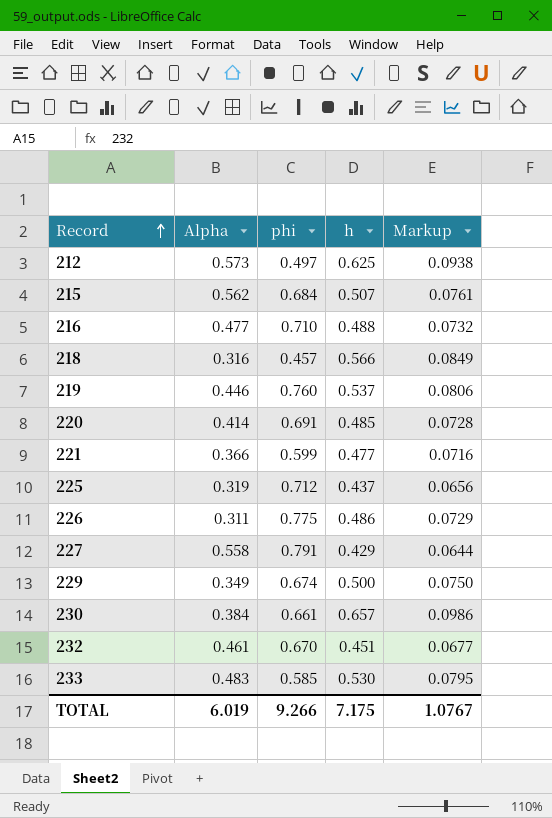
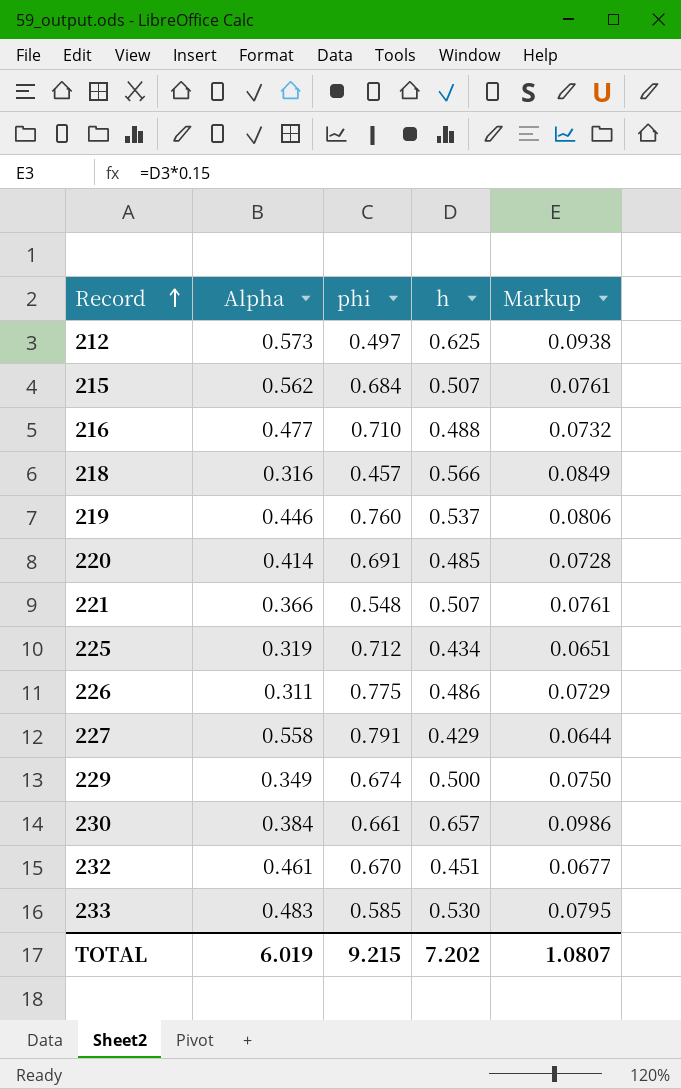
221 | phi: 0.599 -> 0.548
221 | h: 0.477 -> 0.507
221 | Markup: 0.0716 -> 0.0761
225 | h: 0.437 -> 0.434
225 | Markup: 0.0656 -> 0.0651
TOTAL | phi: 9.266 -> 9.215
TOTAL | h: 7.175 -> 7.202
TOTAL | Markup: 1.0767 -> 1.0807

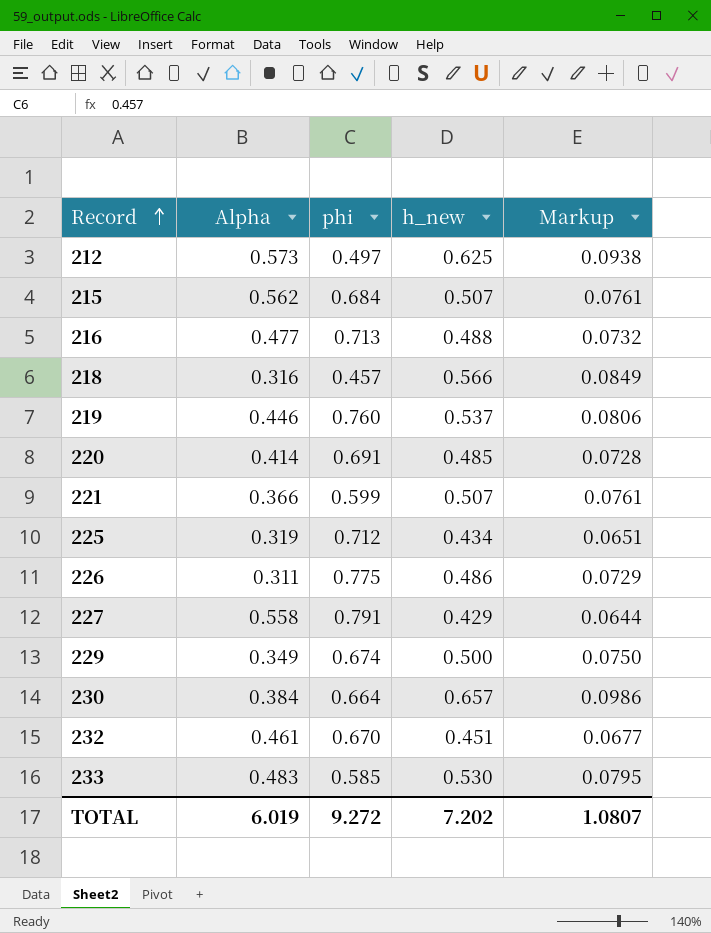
column name: h -> h_new
216 | phi: 0.710 -> 0.713
221 | phi: 0.548 -> 0.599
230 | phi: 0.661 -> 0.664
TOTAL | phi: 9.215 -> 9.272

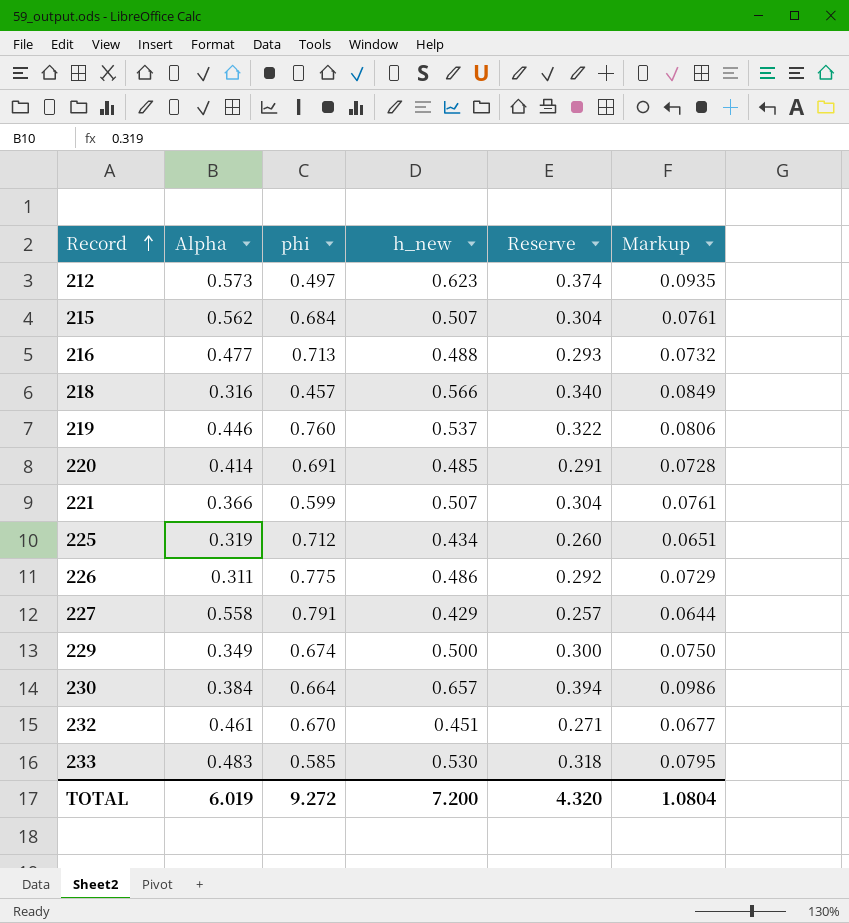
column Reserve | formula: none -> [h_new] * 0.6
212 | h_new: 0.625 -> 0.623
212 | Markup: 0.0938 -> 0.0935
TOTAL | h_new: 7.202 -> 7.200
TOTAL | Markup: 1.0807 -> 1.0804

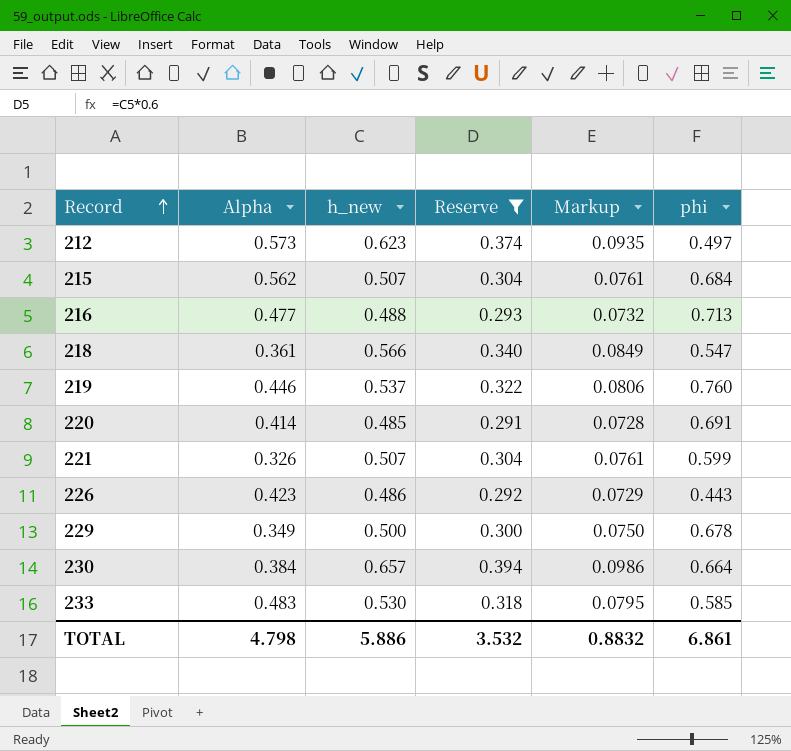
filter: none -> Reserve >= 0.291
column phi | position: 3 -> 6
218 | Alpha: 0.316 -> 0.361
218 | phi: 0.457 -> 0.547
221 | Alpha: 0.366 -> 0.326
226 | Alpha: 0.311 -> 0.423
226 | phi: 0.775 -> 0.443
229 | phi: 0.674 -> 0.678
TOTAL | Alpha: 6.019 -> 4.798
TOTAL | h_new: 7.200 -> 5.886
TOTAL | Reserve: 4.320 -> 3.532
TOTAL | Markup: 1.0804 -> 0.8832
TOTAL | phi: 9.272 -> 6.861

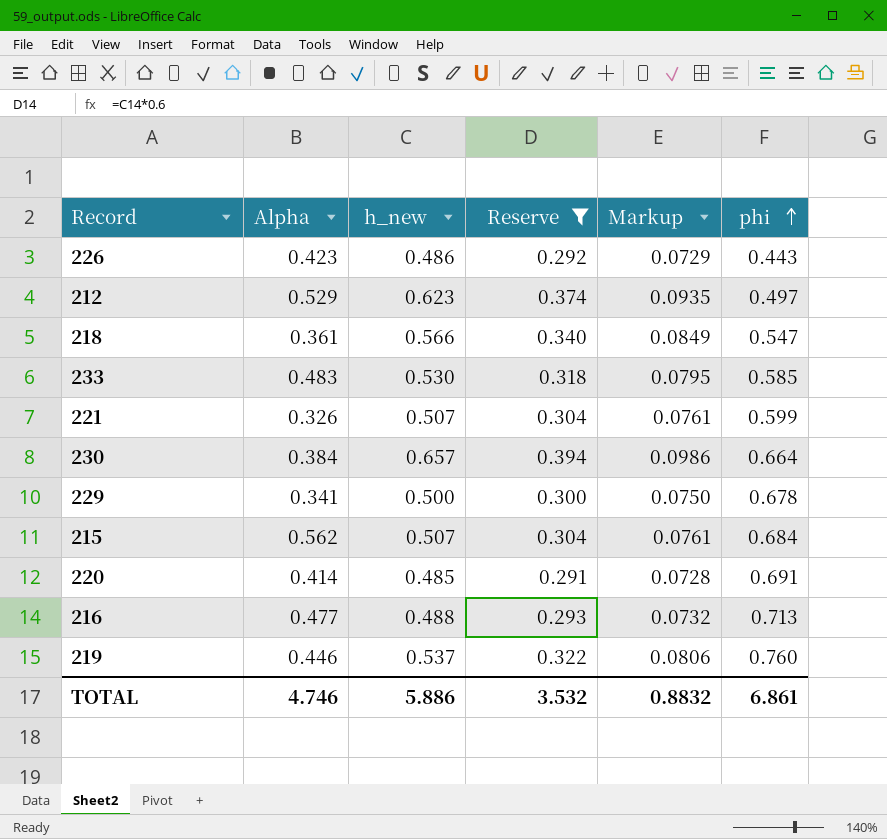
row order: Record ascending -> phi ascending
212 | Alpha: 0.573 -> 0.529
229 | Alpha: 0.349 -> 0.341
TOTAL | Alpha: 4.798 -> 4.746

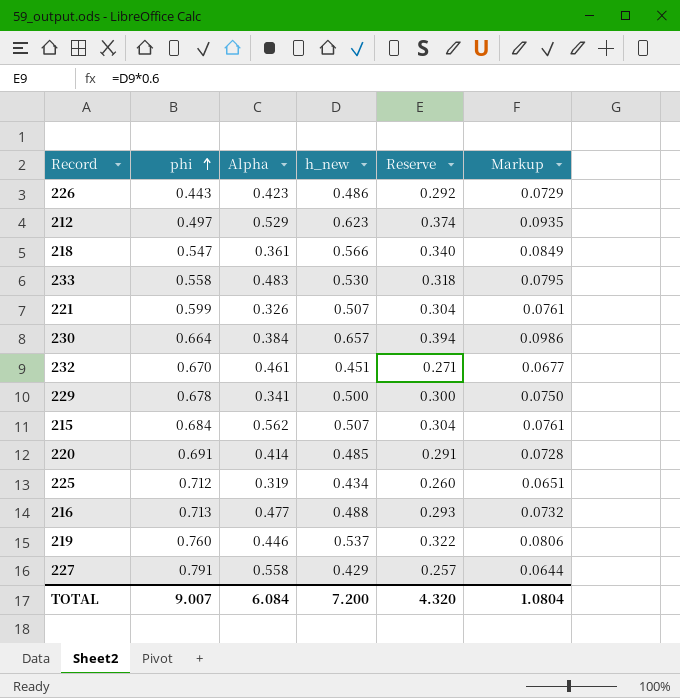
filter: Reserve >= 0.291 -> none
column phi | position: 6 -> 2
233 | phi: 0.585 -> 0.558
TOTAL | phi: 6.861 -> 9.007
TOTAL | Alpha: 4.746 -> 6.084
TOTAL | h_new: 5.886 -> 7.200
TOTAL | Reserve: 3.532 -> 4.320
TOTAL | Markup: 0.8832 -> 1.0804

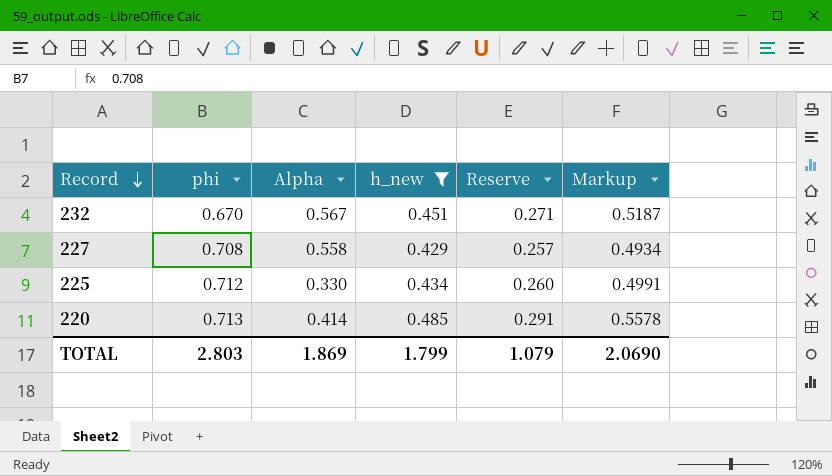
filter: none -> h_new <= 0.485
row order: phi ascending -> Record descending
column Markup | formula: [h_new] * 0.15 -> [h_new] * 1.15
232 | Alpha: 0.461 -> 0.567
227 | phi: 0.791 -> 0.708
225 | Alpha: 0.319 -> 0.330
220 | phi: 0.691 -> 0.713
TOTAL | phi: 9.007 -> 2.803
TOTAL | Alpha: 6.084 -> 1.869
TOTAL | h_new: 7.200 -> 1.799
TOTAL | Reserve: 4.320 -> 1.079
TOTAL | Markup: 1.0804 -> 2.0690

